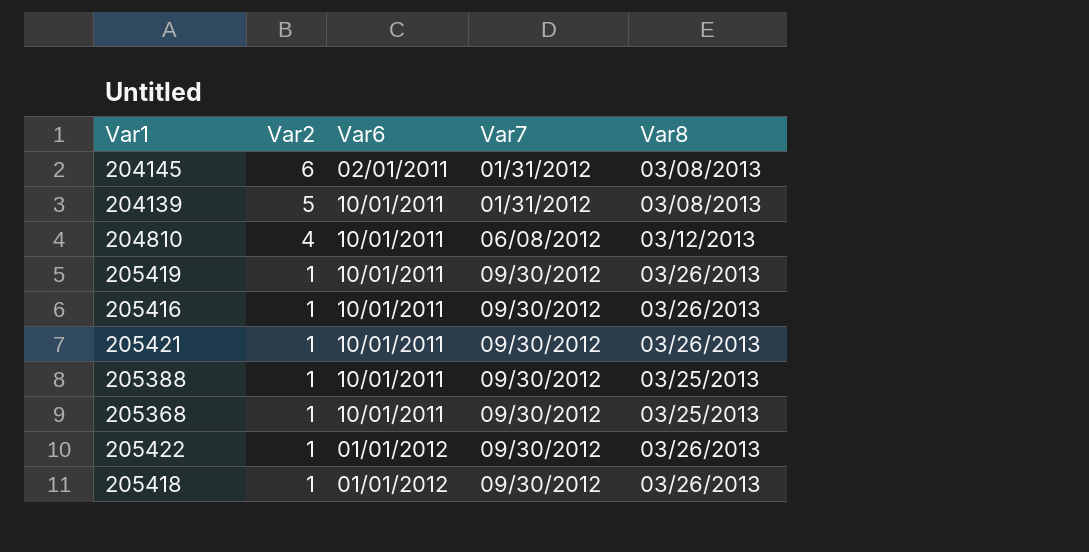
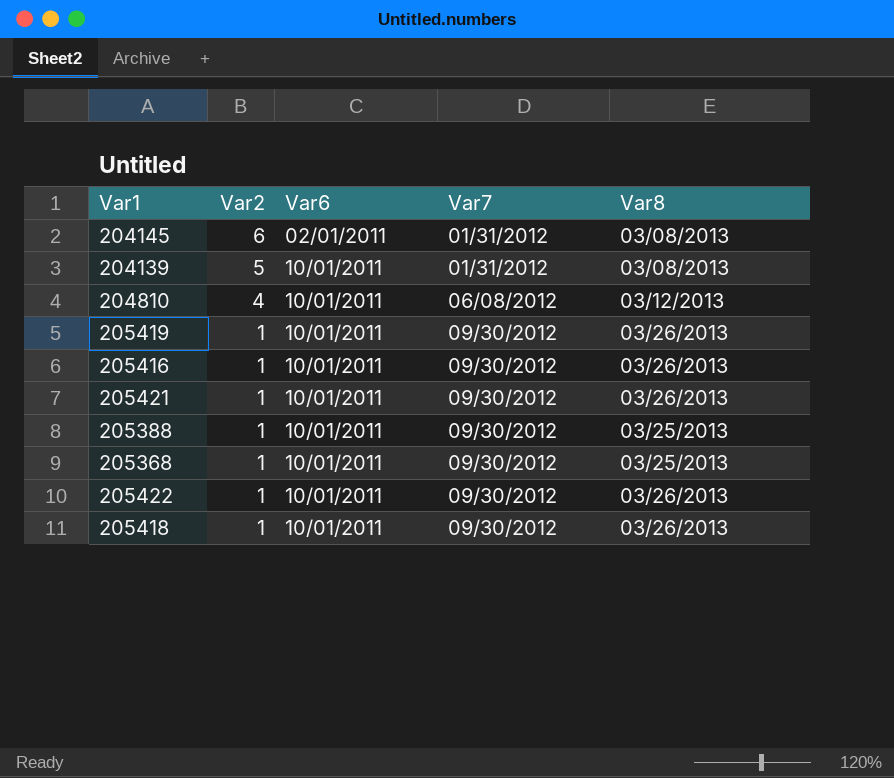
205422 | Var6: 01/01/2012 -> 10/01/2011
205418 | Var6: 01/01/2012 -> 10/01/2011

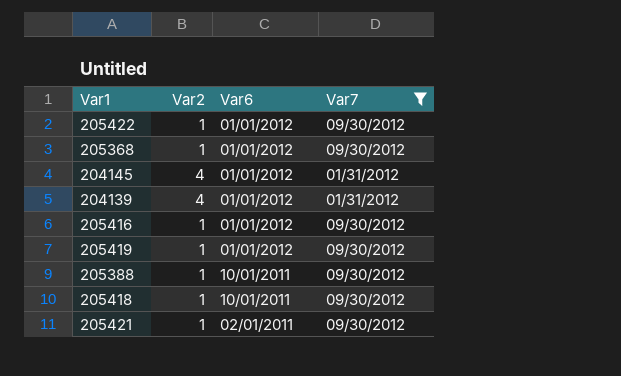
filter: none -> Var7 != 06/08/2012
row order: Var2 descending -> Var6 descending
column Var8 | position: 5 -> none
205422 | Var6: 10/01/2011 -> 01/01/2012
205368 | Var6: 10/01/2011 -> 01/01/2012
204145 | Var2: 6 -> 4
204145 | Var6: 02/01/2011 -> 01/01/2012
204139 | Var2: 5 -> 4
204139 | Var6: 10/01/2011 -> 01/01/2012
205416 | Var6: 10/01/2011 -> 01/01/2012
205419 | Var6: 10/01/2011 -> 01/01/2012
205421 | Var6: 10/01/2011 -> 02/01/2011

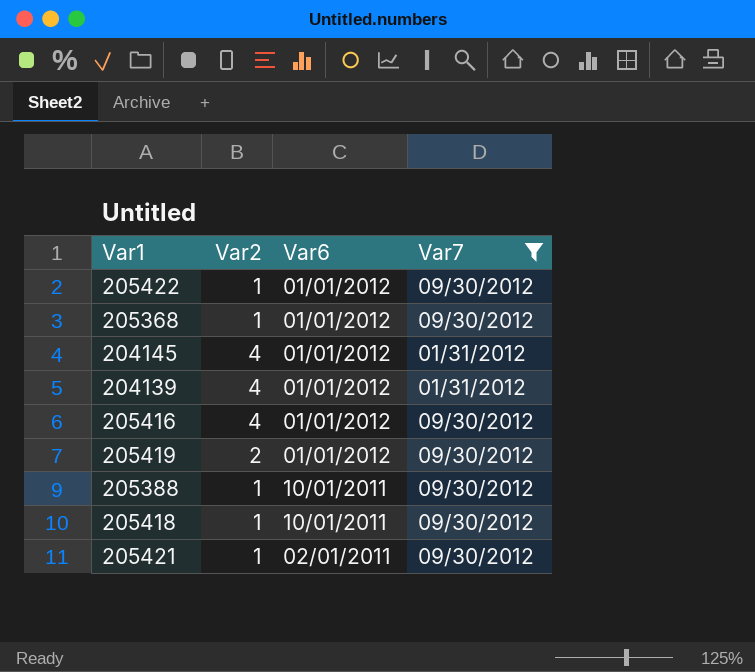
205416 | Var2: 1 -> 4
205419 | Var2: 1 -> 2

